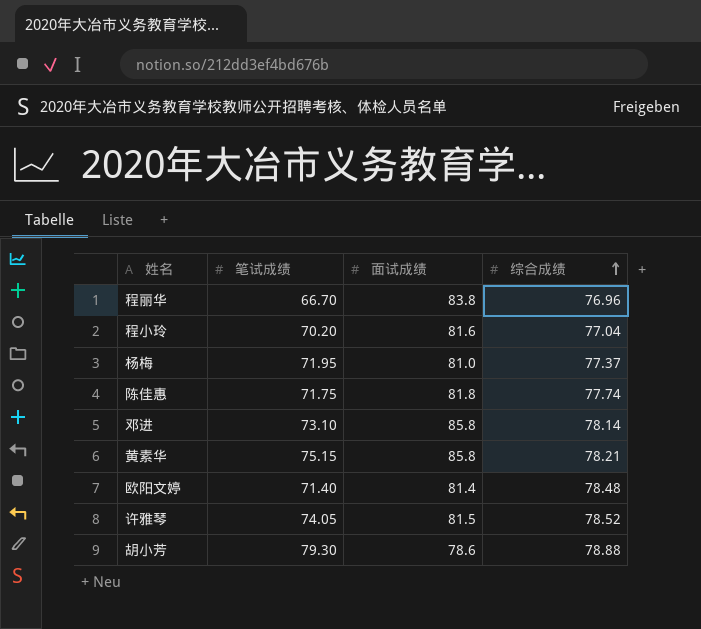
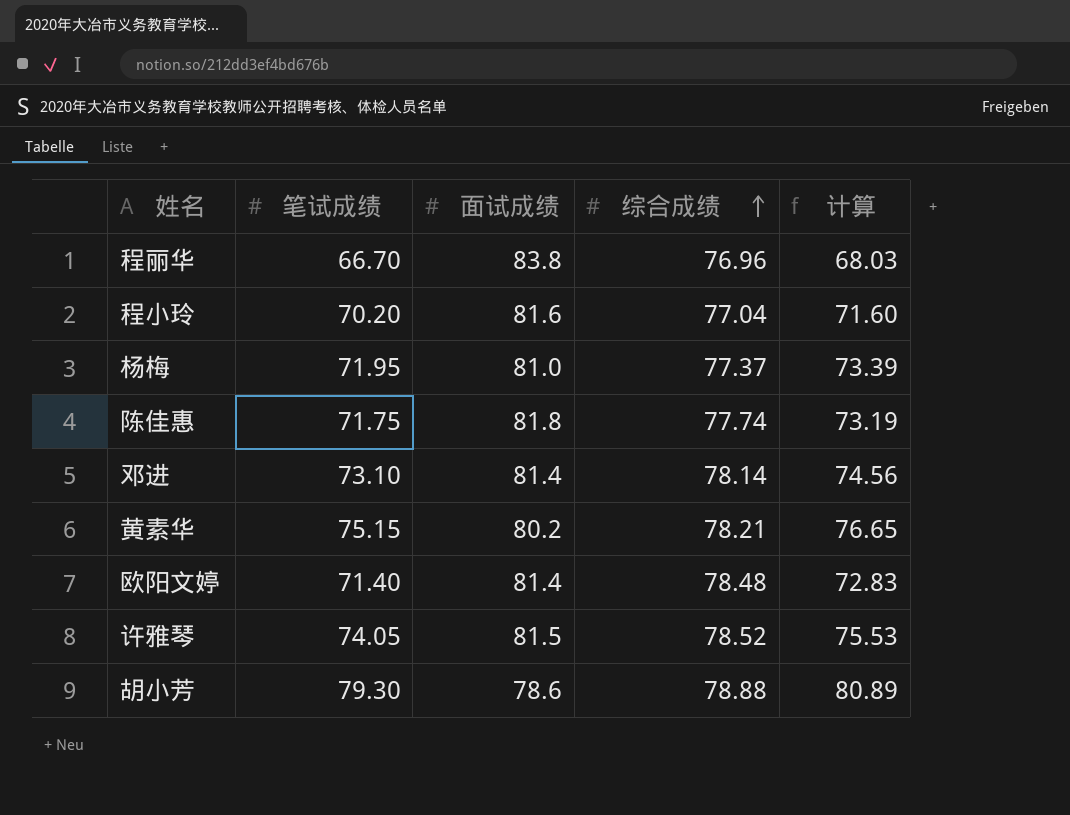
column 计算 | formula: none -> [笔试成绩] * 1.02
邓进 | 面试成绩: 85.8 -> 81.4
黄素华 | 面试成绩: 85.8 -> 80.2

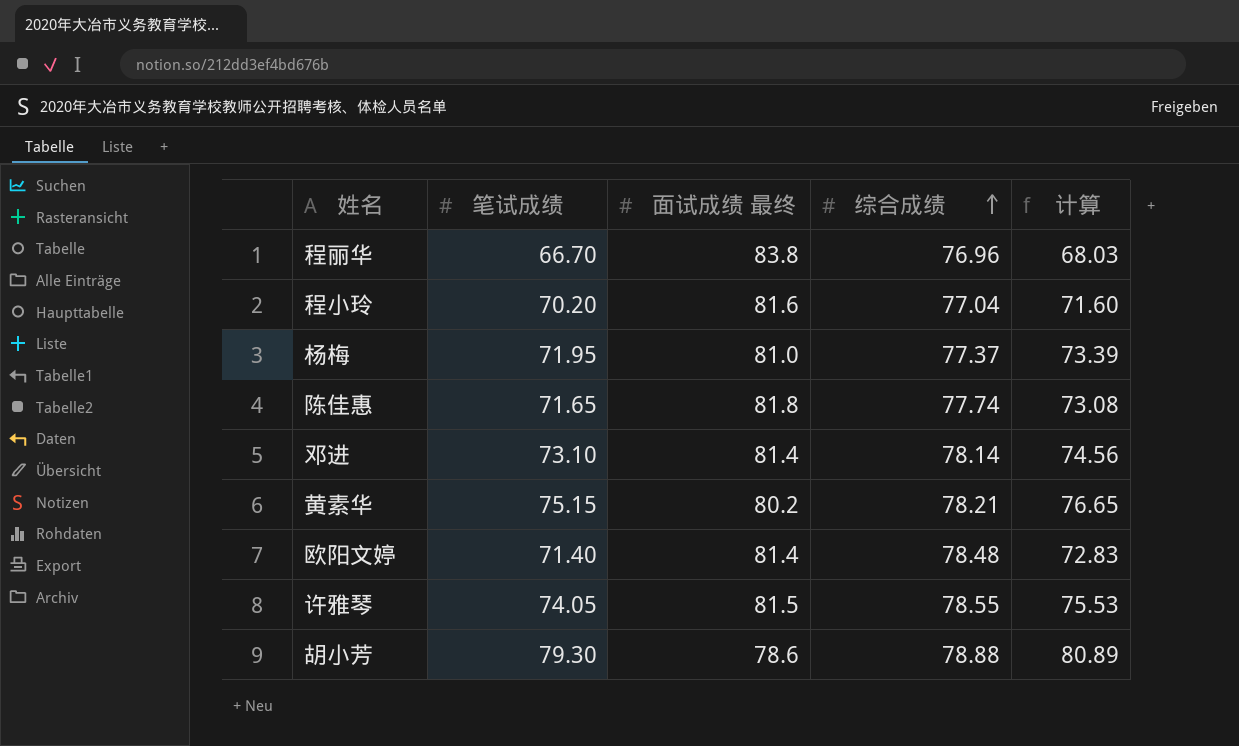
column name: 面试成绩 -> 面试成绩 最终
陈佳惠 | 笔试成绩: 71.75 -> 71.65
陈佳惠 | 计算: 73.19 -> 73.08
许雅琴 | 综合成绩: 78.52 -> 78.55

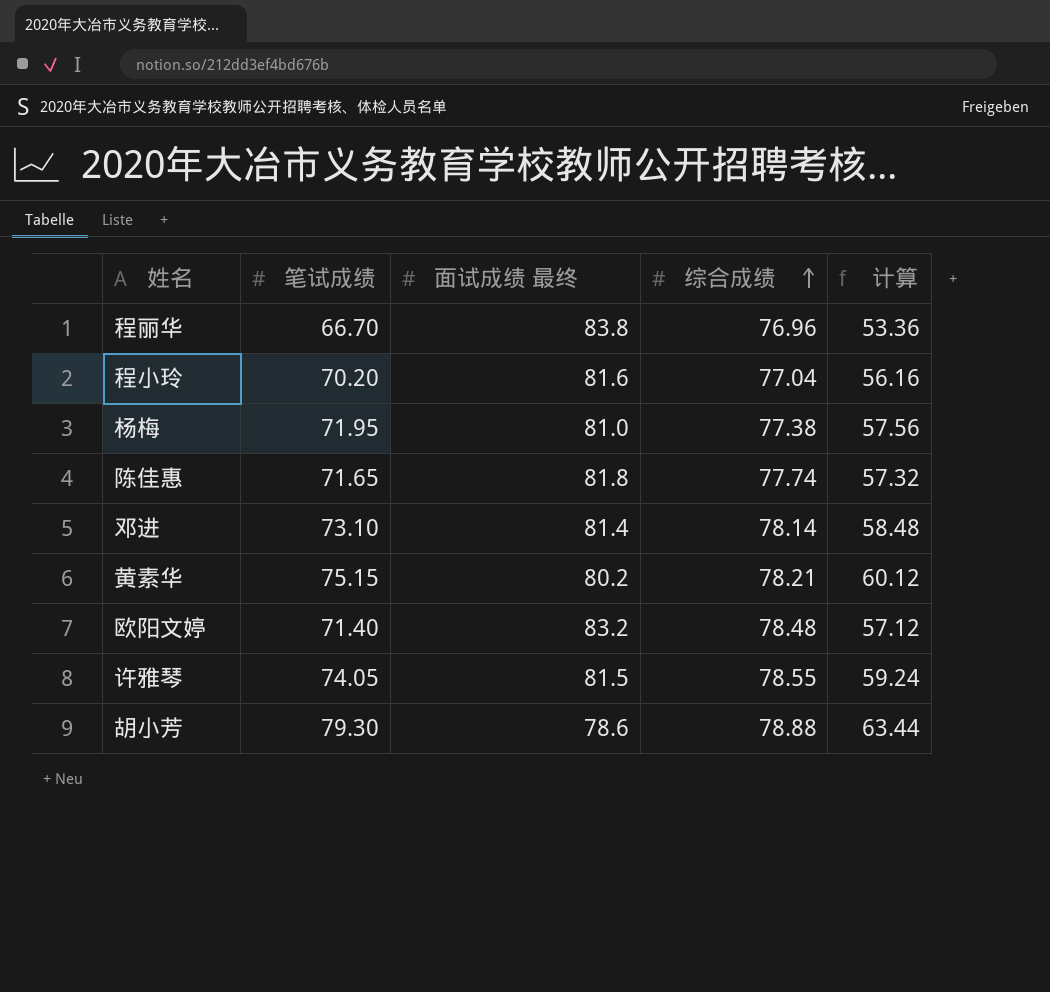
column 计算 | formula: [笔试成绩] * 1.02 -> [笔试成绩] * 0.8
杨梅 | 综合成绩: 77.37 -> 77.38
欧阳文婷 | 面试成绩 最终: 81.4 -> 83.2

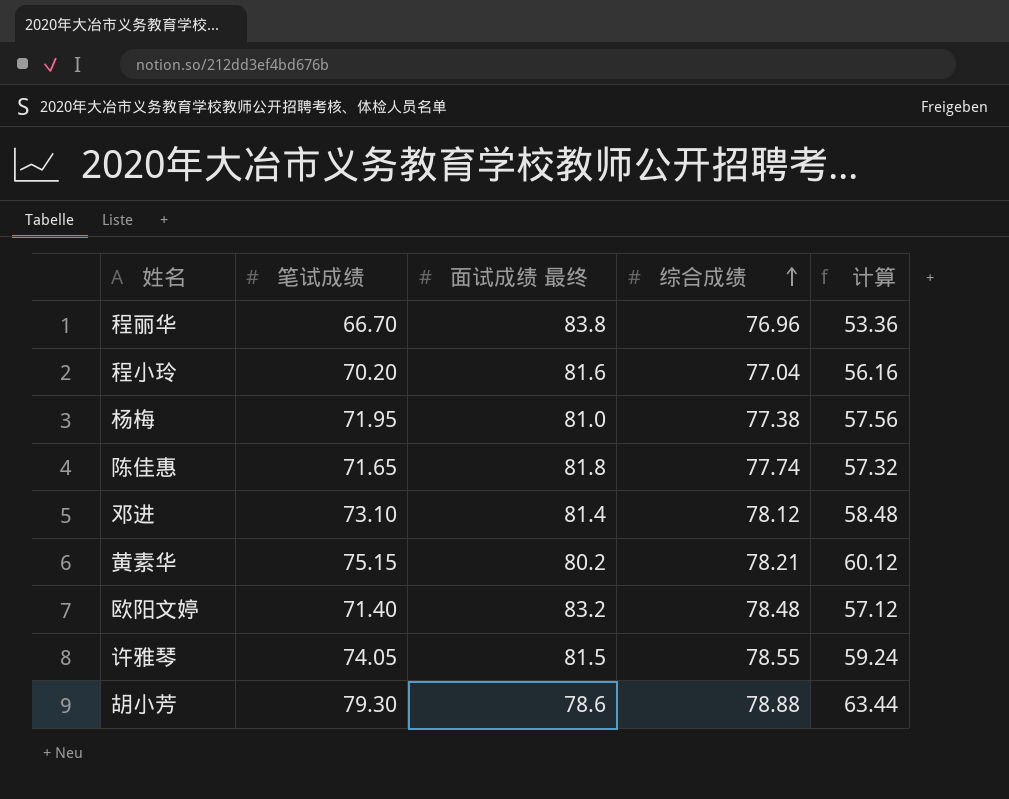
邓进 | 综合成绩: 78.14 -> 78.12

